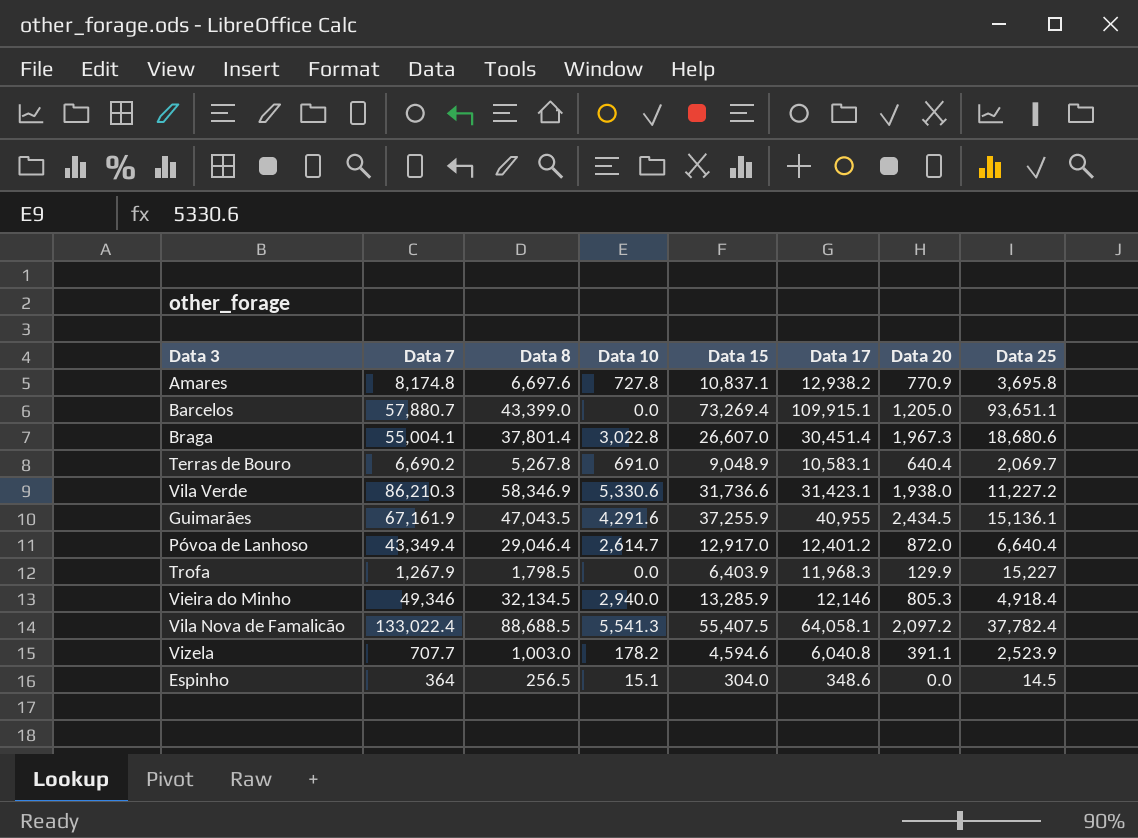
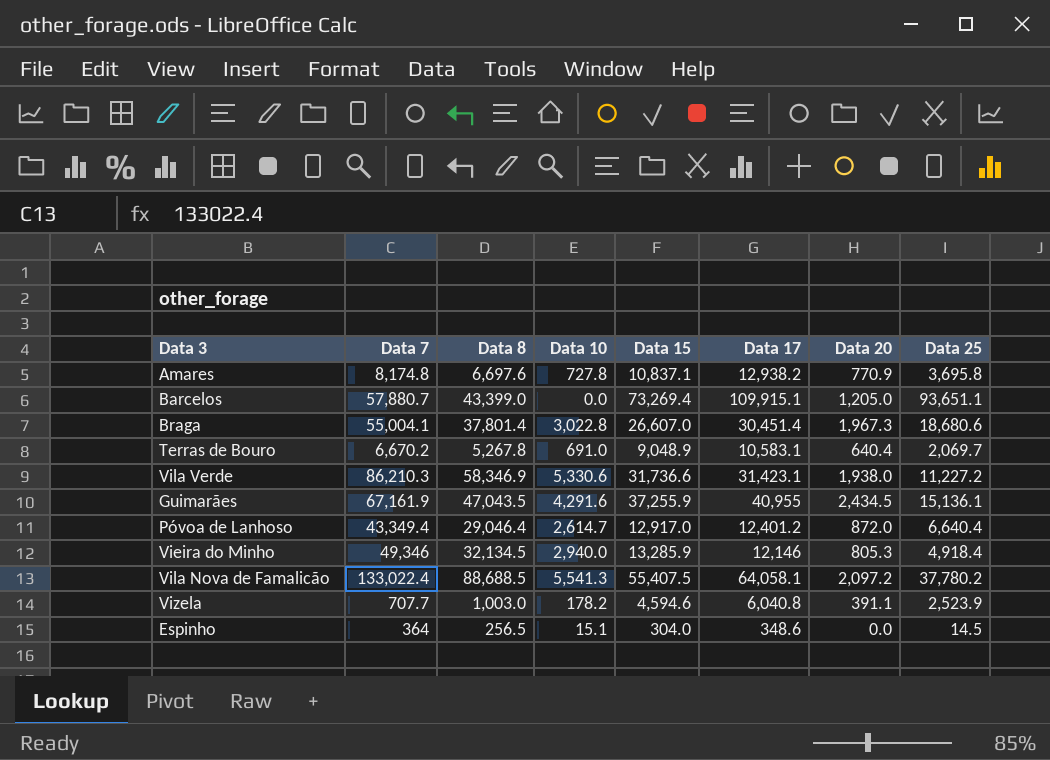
row Trofa: 1,267.9 | 1,798.5 | 0.0 | 6,403.9 | 11,968.3 | 129.9 | 15,227 -> none
Terras de Bouro | Data 7: 6,690.2 -> 6,670.2
Vila Nova de Famalicão | Data 25: 37,782.4 -> 37,780.2

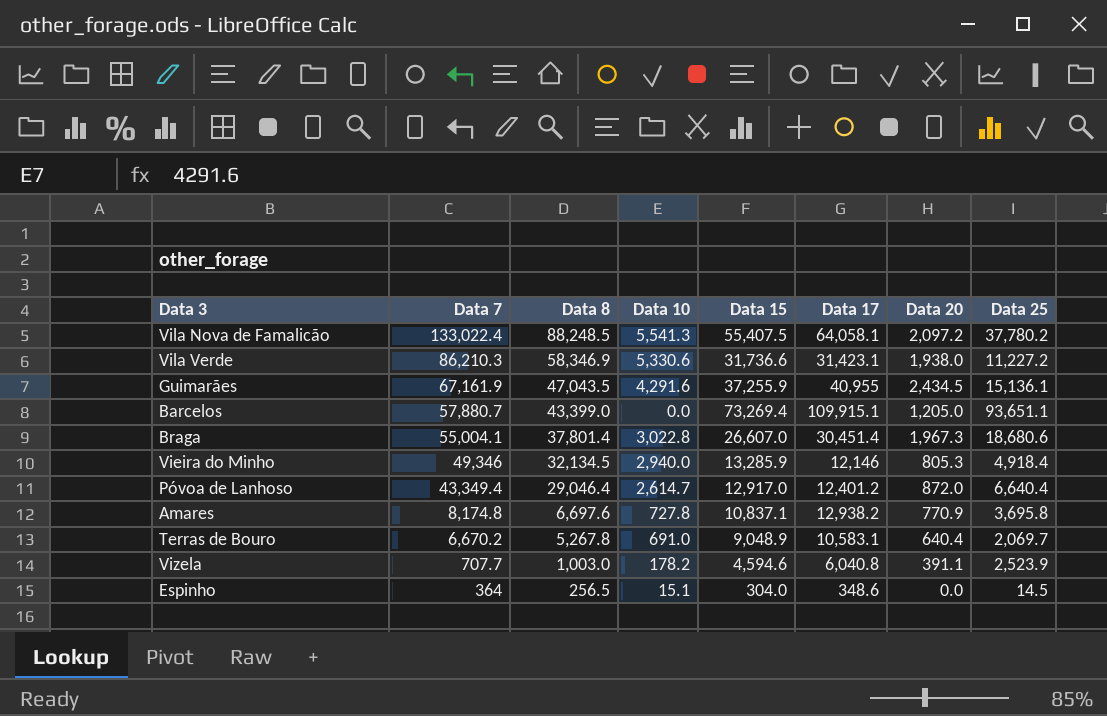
row order: none -> Data 7 descending
Vila Nova de Famalicão | Data 8: 88,688.5 -> 88,248.5

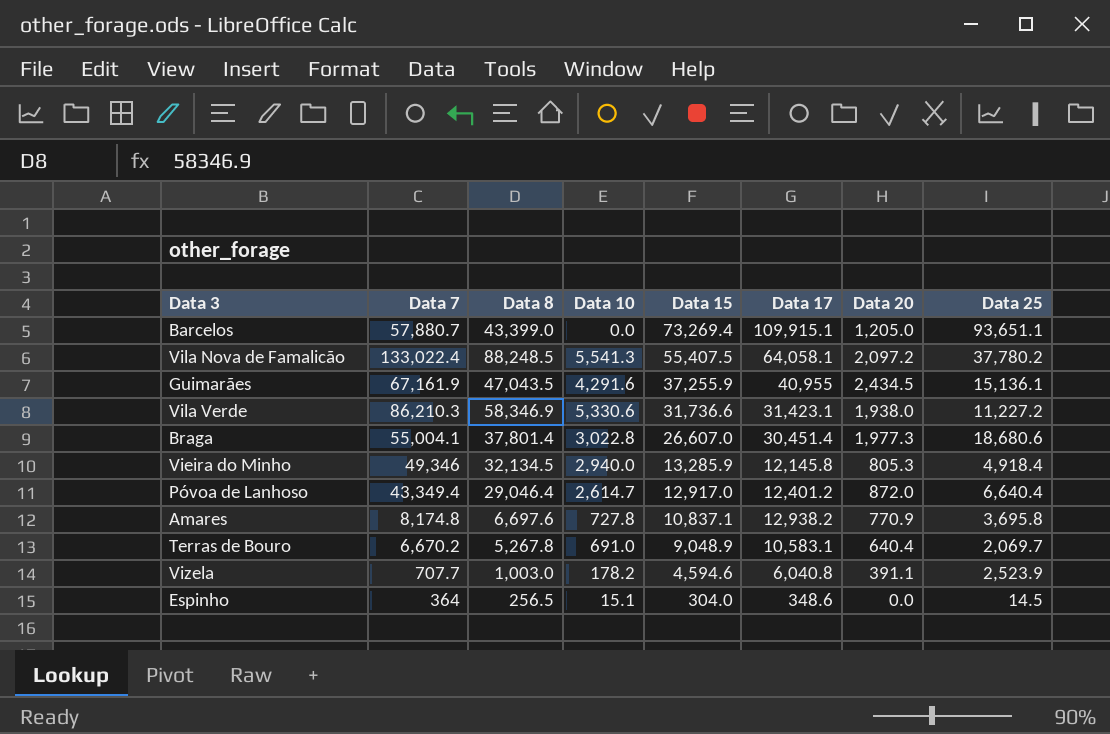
row order: Data 7 descending -> Data 15 descending
Braga | Data 20: 1,967.3 -> 1,977.3
Vieira do Minho | Data 17: 12,146 -> 12,145.8

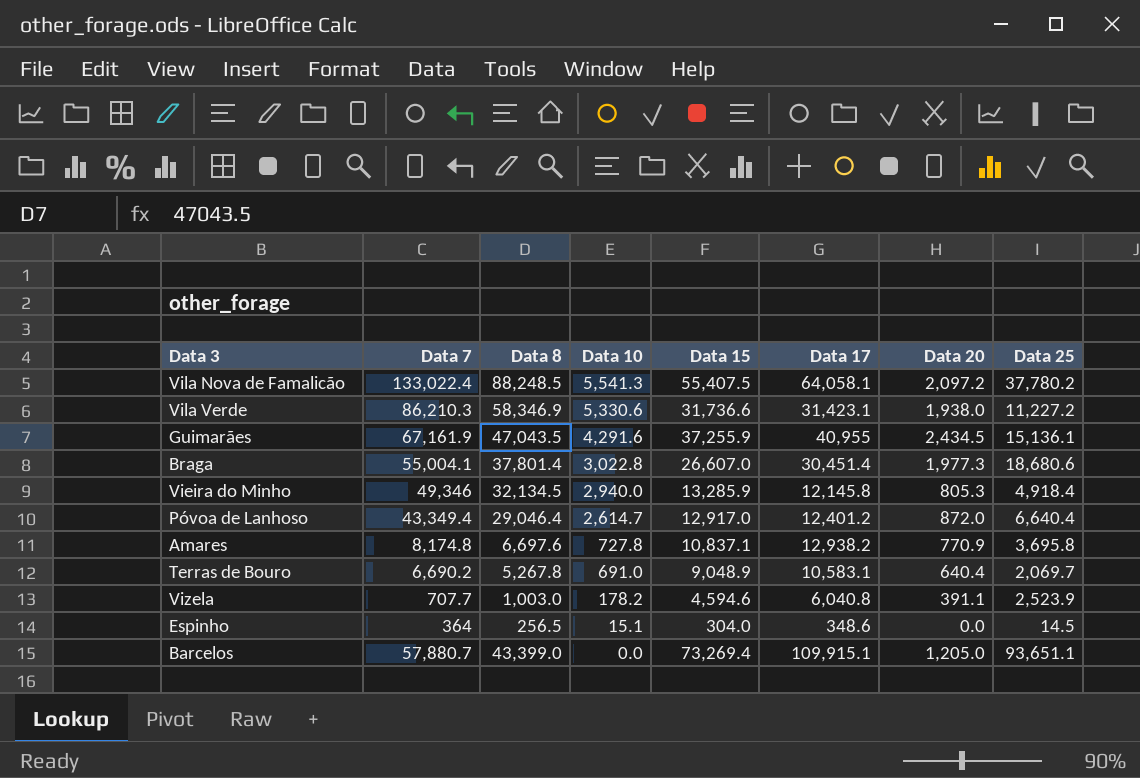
row order: Data 15 descending -> Data 10 descending
Terras de Bouro | Data 7: 6,670.2 -> 6,690.2

